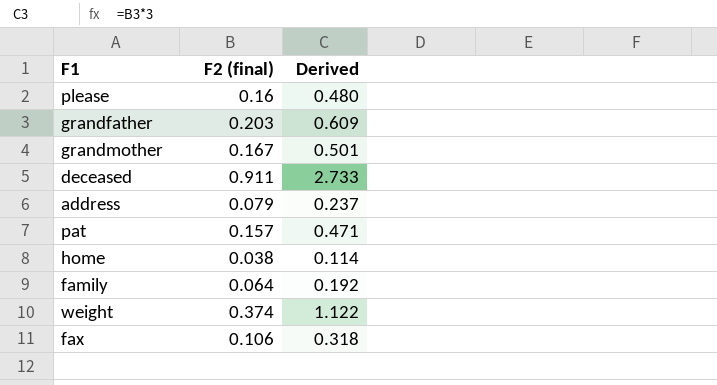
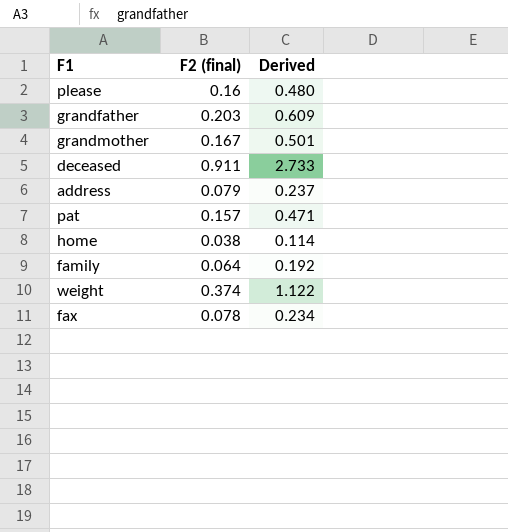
fax | F2 (final): 0.106 -> 0.078
fax | Derived: 0.318 -> 0.234

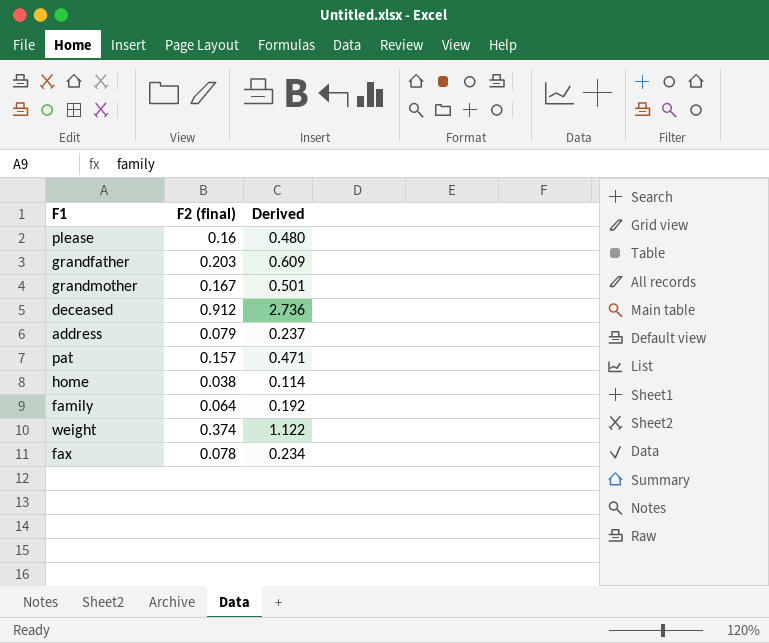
deceased | F2 (final): 0.911 -> 0.912
deceased | Derived: 2.733 -> 2.736

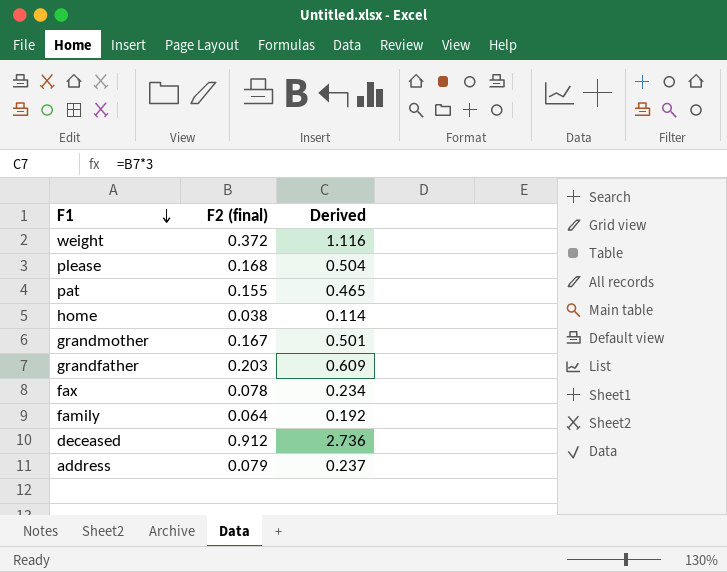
row order: none -> F1 descending
weight | F2 (final): 0.374 -> 0.372
weight | Derived: 1.122 -> 1.116
please | F2 (final): 0.16 -> 0.168
please | Derived: 0.480 -> 0.504
pat | F2 (final): 0.157 -> 0.155
pat | Derived: 0.471 -> 0.465

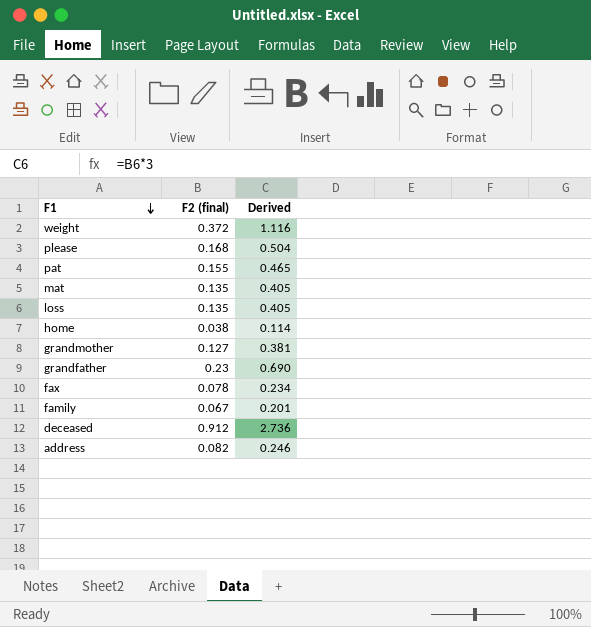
row mat: none -> 0.135 | 0.405
row loss: none -> 0.135 | 0.405
grandmother | F2 (final): 0.167 -> 0.127
grandmother | Derived: 0.501 -> 0.381
grandfather | F2 (final): 0.203 -> 0.23
grandfather | Derived: 0.609 -> 0.690
family | F2 (final): 0.064 -> 0.067
family | Derived: 0.192 -> 0.201
address | F2 (final): 0.079 -> 0.082
address | Derived: 0.237 -> 0.246

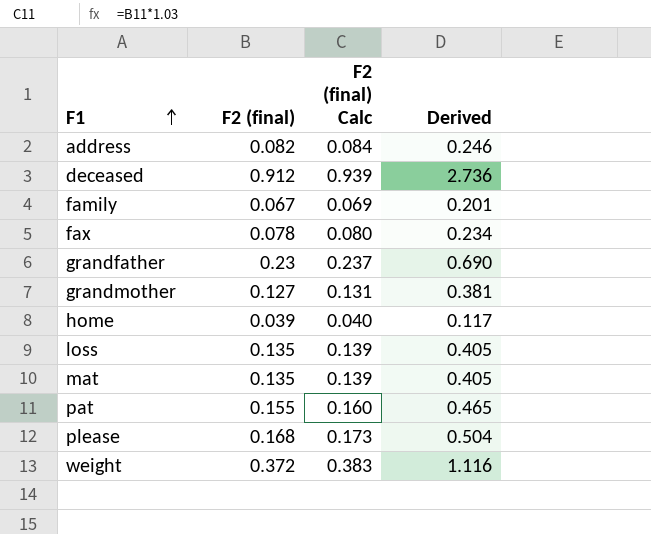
row order: F1 descending -> F1 ascending
column F2 (final) Calc | formula: none -> [F2 (final)] * 1.03
home | F2 (final): 0.038 -> 0.039
home | Derived: 0.114 -> 0.117

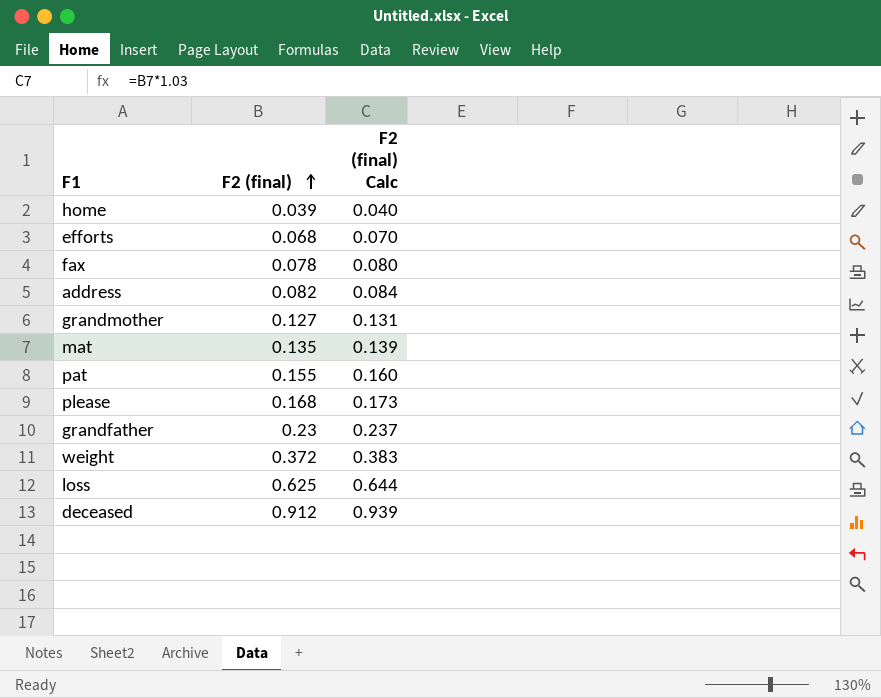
row order: F1 ascending -> F2 (final) ascending
column Derived | formula: [F2 (final)] * 3 -> none
row family: 0.067 | 0.069 | 0.201 -> none
row efforts: none -> 0.068 | 0.070
loss | F2 (final): 0.135 -> 0.625
loss | F2 (final) Calc: 0.139 -> 0.644

